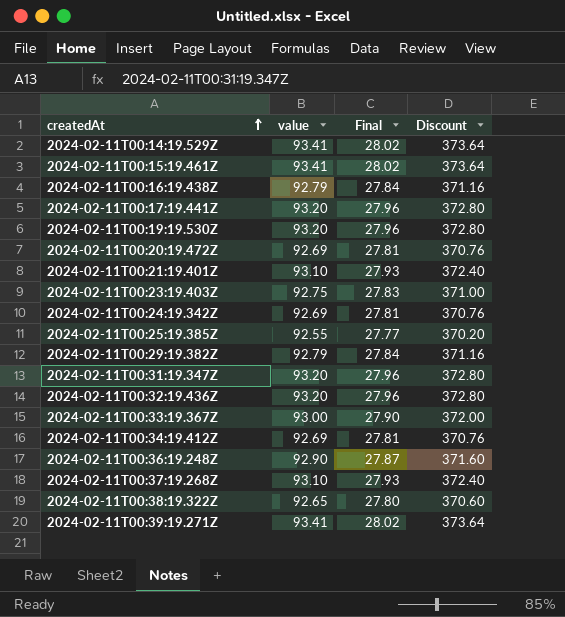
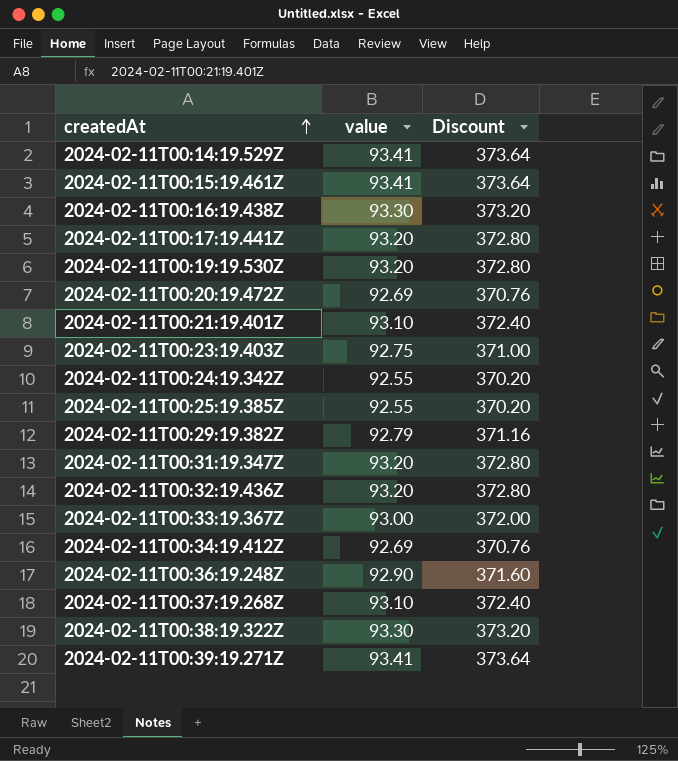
column Final | formula: [value] * 0.3 -> none
2024-02-11T00:16:19.438Z | value: 92.79 -> 93.30
2024-02-11T00:16:19.438Z | Discount: 371.16 -> 373.20
2024-02-11T00:24:19.342Z | value: 92.69 -> 92.55
2024-02-11T00:24:19.342Z | Discount: 370.76 -> 370.20
2024-02-11T00:38:19.322Z | value: 92.65 -> 93.30
2024-02-11T00:38:19.322Z | Discount: 370.60 -> 373.20

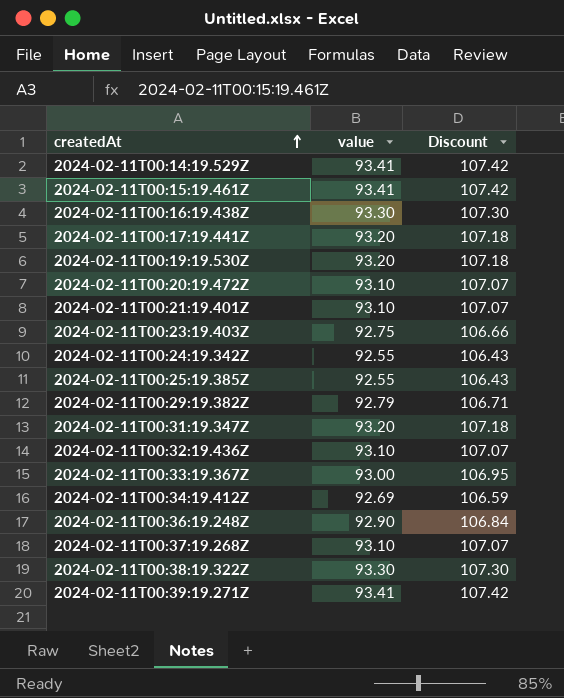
column Discount | formula: [value] * 4 -> [value] * 1.15
2024-02-11T00:20:19.472Z | value: 92.69 -> 93.10
2024-02-11T00:32:19.436Z | value: 93.20 -> 93.10

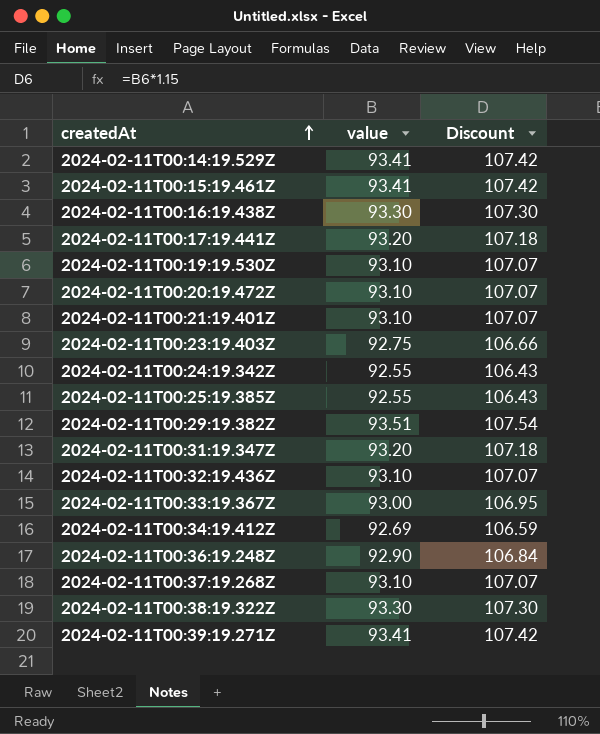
2024-02-11T00:19:19.530Z | value: 93.20 -> 93.10
2024-02-11T00:19:19.530Z | Discount: 107.18 -> 107.07
2024-02-11T00:29:19.382Z | value: 92.79 -> 93.51
2024-02-11T00:29:19.382Z | Discount: 106.71 -> 107.54

